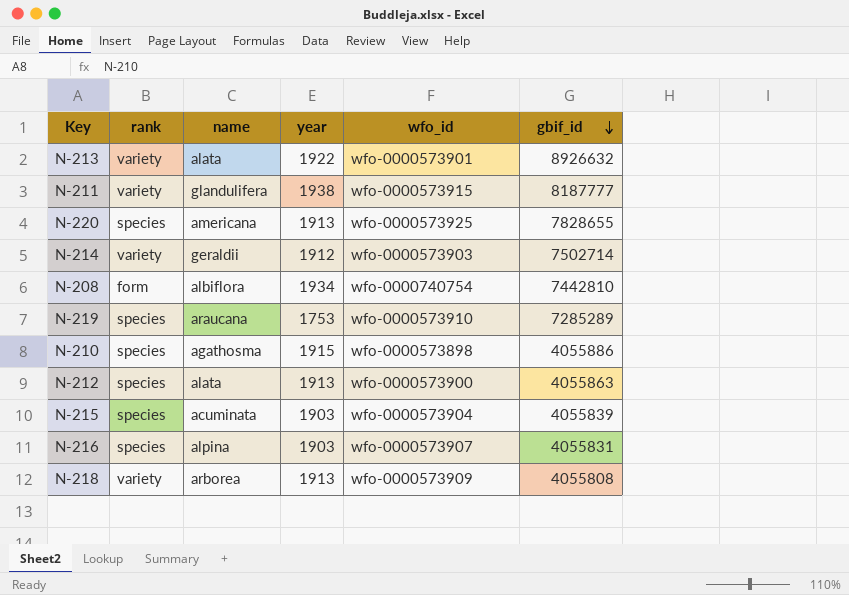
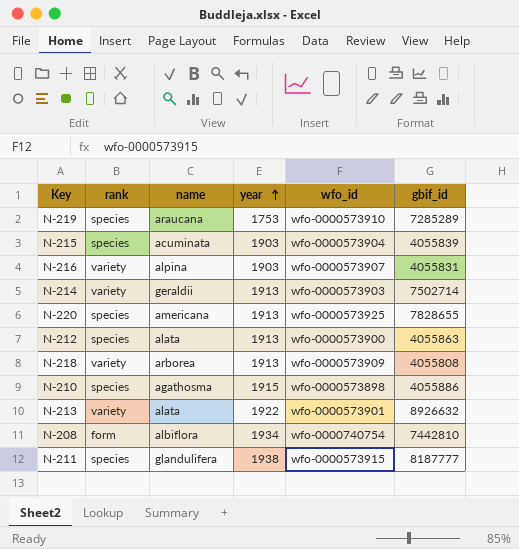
row order: gbif_id descending -> year ascending
N-216 | rank: species -> variety
N-214 | year: 1912 -> 1913
N-211 | rank: variety -> species

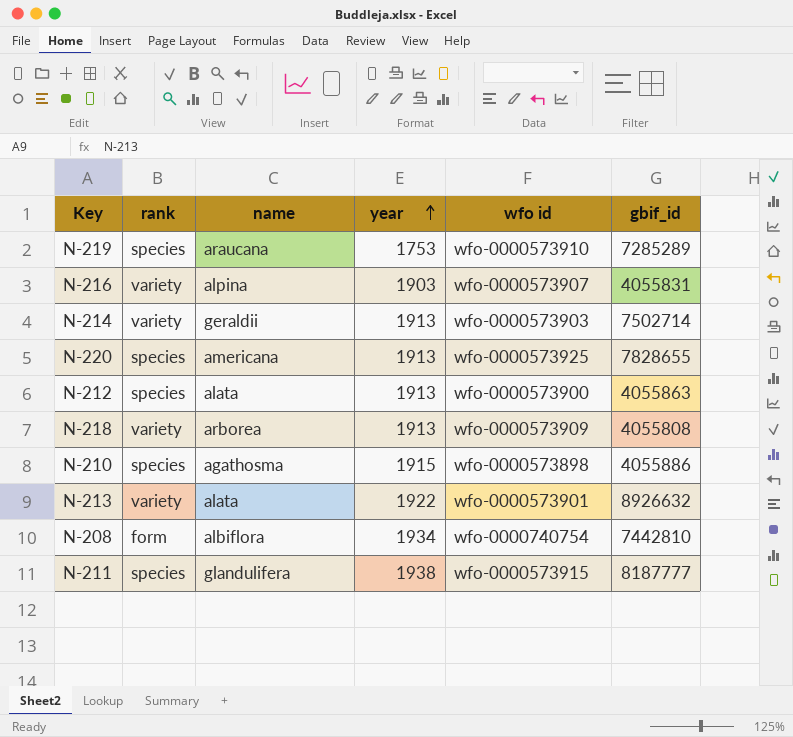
column name: wfo_id -> wfo id
row N-215: species | acuminata | 1903 | wfo-0000573904 | 4055839 -> none

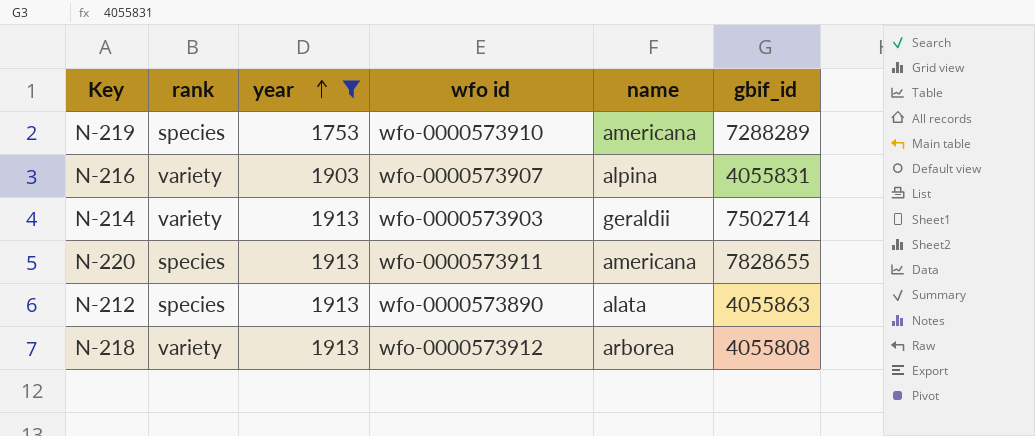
filter: none -> year <= 1913
column name | position: 3 -> 5
N-219 | name: araucana -> americana
N-219 | gbif_id: 7285289 -> 7288289
N-220 | wfo id: wfo-0000573925 -> wfo-0000573911
N-212 | wfo id: wfo-0000573900 -> wfo-0000573890
N-218 | wfo id: wfo-0000573909 -> wfo-0000573912

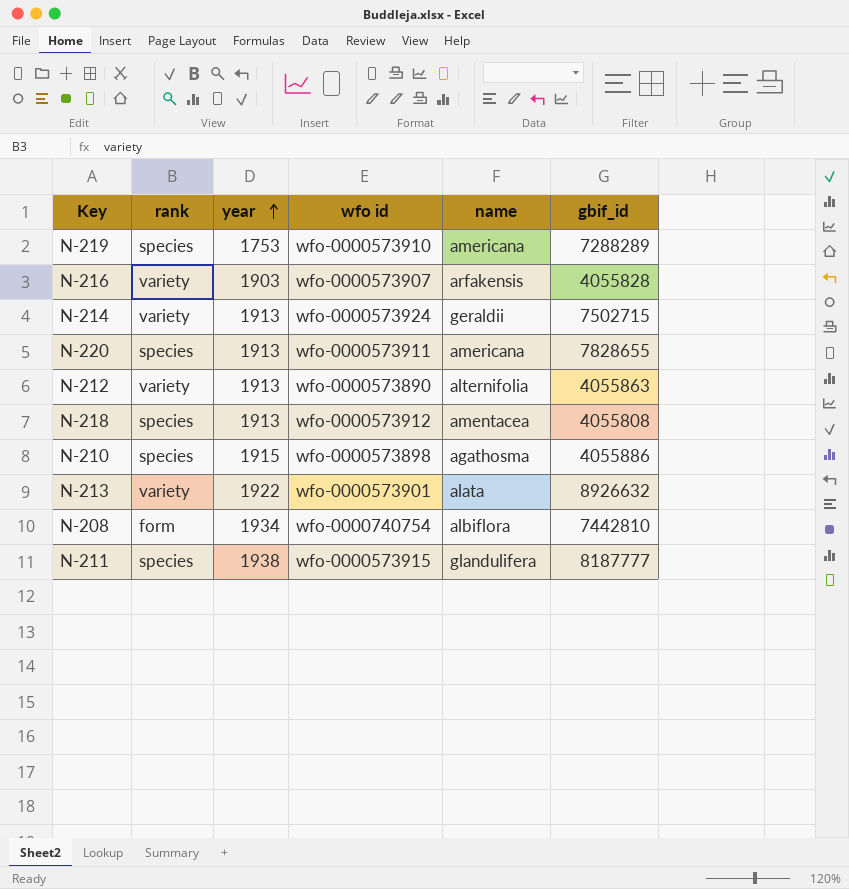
filter: year <= 1913 -> none
N-216 | name: alpina -> arfakensis
N-216 | gbif_id: 4055831 -> 4055828
N-214 | wfo id: wfo-0000573903 -> wfo-0000573924
N-214 | gbif_id: 7502714 -> 7502715
N-212 | rank: species -> variety
N-212 | name: alata -> alternifolia
N-218 | rank: variety -> species
N-218 | name: arborea -> amentacea

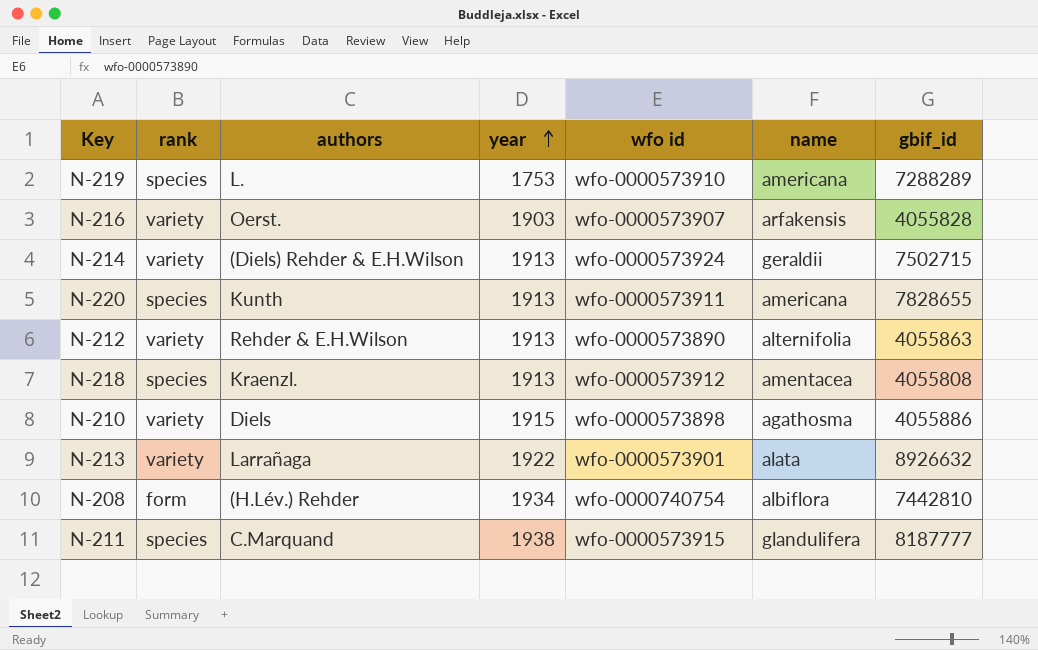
column authors | position: none -> 3
N-210 | rank: species -> variety

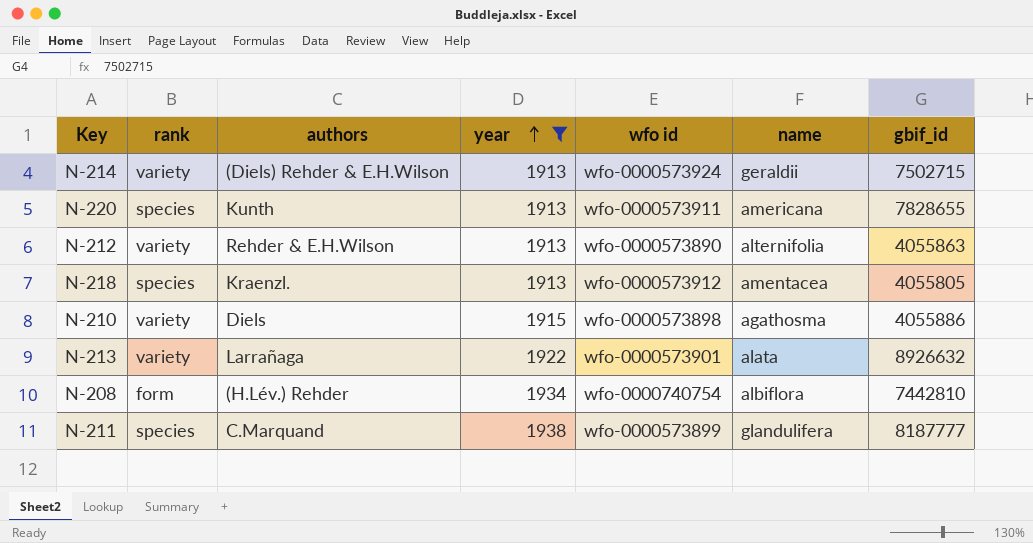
filter: none -> year >= 1913
N-218 | gbif_id: 4055808 -> 4055805
N-211 | wfo id: wfo-0000573915 -> wfo-0000573899

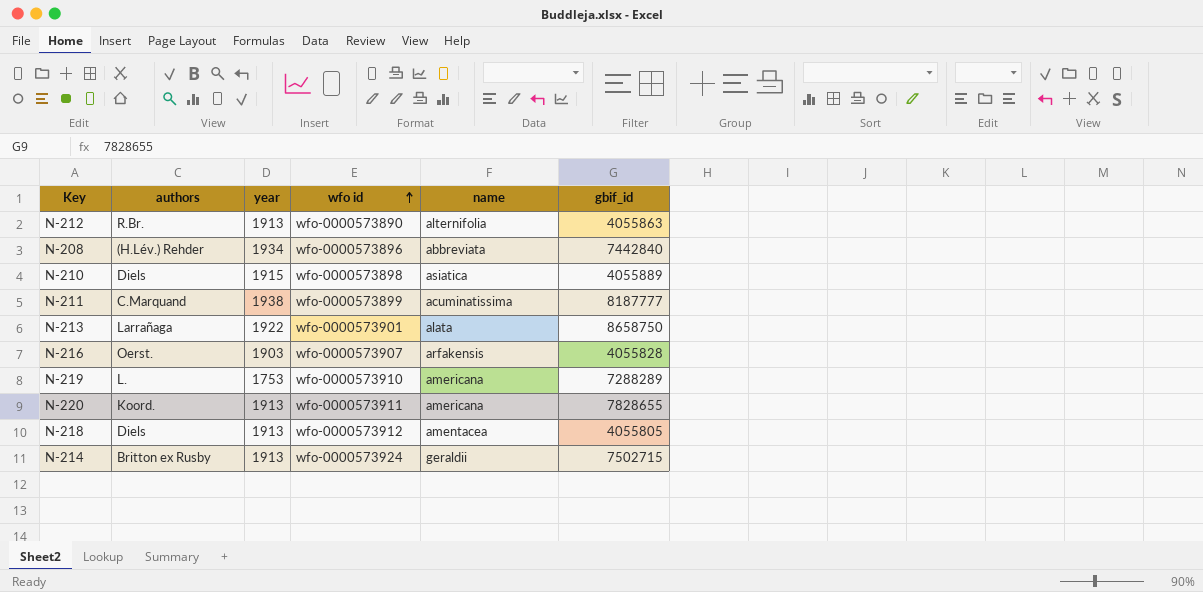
filter: year >= 1913 -> none
row order: year ascending -> wfo id ascending
column rank | position: 2 -> none
N-212 | authors: Rehder & E.H.Wilson -> R.Br.
N-208 | wfo id: wfo-0000740754 -> wfo-0000573896
N-208 | name: albiflora -> abbreviata
N-208 | gbif_id: 7442810 -> 7442840
N-210 | name: agathosma -> asiatica
N-210 | gbif_id: 4055886 -> 4055889
N-211 | name: glandulifera -> acuminatissima
N-213 | gbif_id: 8926632 -> 8658750
N-220 | authors: Kunth -> Koord.
N-218 | authors: Kraenzl. -> Diels
N-214 | authors: (Diels) Rehder & E.H.Wilson -> Britton ex Rusby

